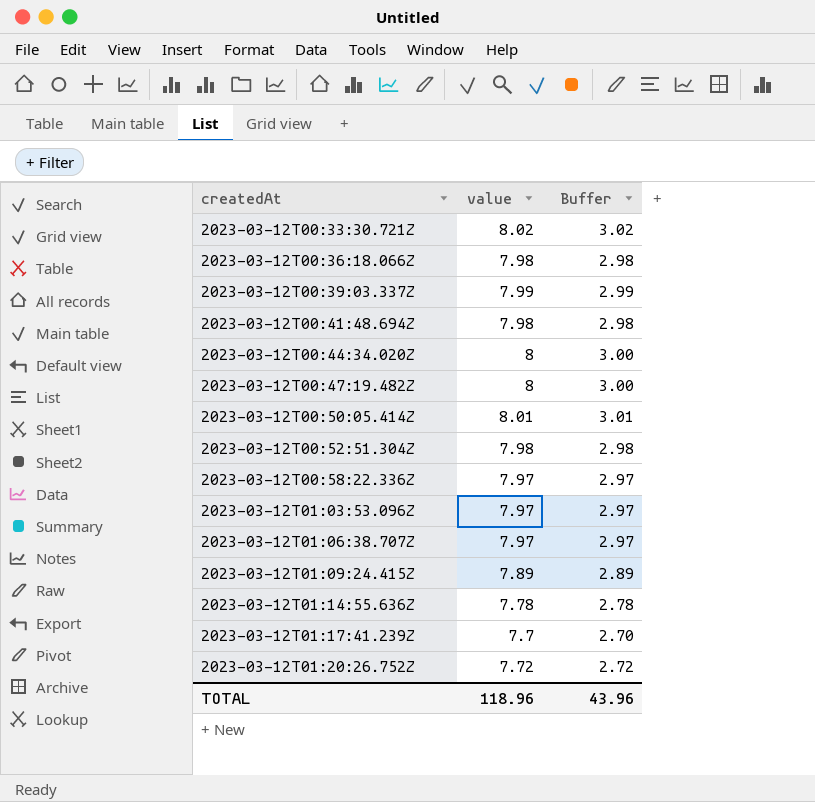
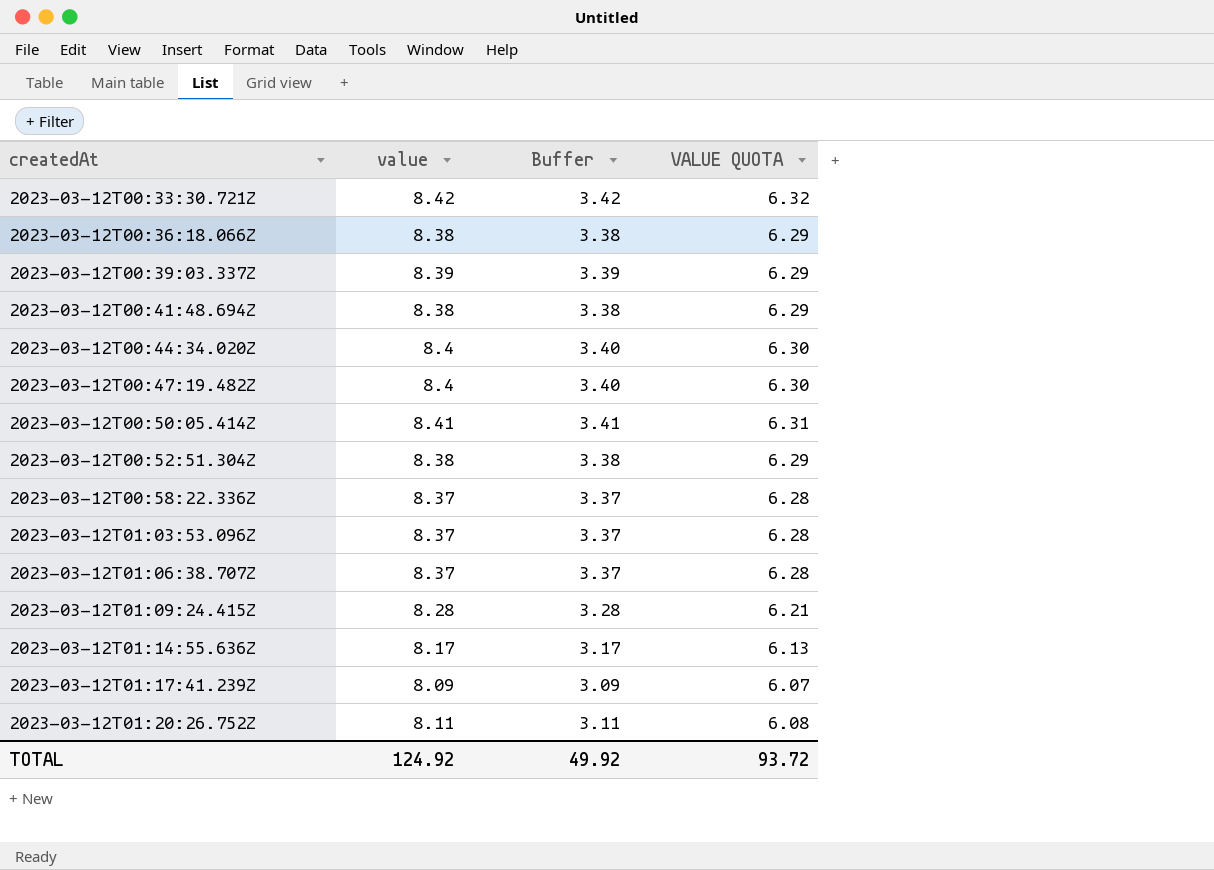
column VALUE QUOTA | formula: none -> [value] * 0.75
2023-03-12T00:33:30.721Z | value: 8.02 -> 8.42
2023-03-12T00:33:30.721Z | Buffer: 3.02 -> 3.42
2023-03-12T00:36:18.066Z | value: 7.98 -> 8.38
2023-03-12T00:36:18.066Z | Buffer: 2.98 -> 3.38
2023-03-12T00:39:03.337Z | value: 7.99 -> 8.39
2023-03-12T00:39:03.337Z | Buffer: 2.99 -> 3.39
2023-03-12T00:41:48.694Z | value: 7.98 -> 8.38
2023-03-12T00:41:48.694Z | Buffer: 2.98 -> 3.38
2023-03-12T00:44:34.020Z | value: 8 -> 8.4
2023-03-12T00:44:34.020Z | Buffer: 3.00 -> 3.40
2023-03-12T00:47:19.482Z | value: 8 -> 8.4
2023-03-12T00:47:19.482Z | Buffer: 3.00 -> 3.40
2023-03-12T00:50:05.414Z | value: 8.01 -> 8.41
2023-03-12T00:50:05.414Z | Buffer: 3.01 -> 3.41
2023-03-12T00:52:51.304Z | value: 7.98 -> 8.38
2023-03-12T00:52:51.304Z | Buffer: 2.98 -> 3.38
2023-03-12T00:58:22.336Z | value: 7.97 -> 8.37
2023-03-12T00:58:22.336Z | Buffer: 2.97 -> 3.37
2023-03-12T01:03:53.096Z | value: 7.97 -> 8.37
2023-03-12T01:03:53.096Z | Buffer: 2.97 -> 3.37
2023-03-12T01:06:38.707Z | value: 7.97 -> 8.37
2023-03-12T01:06:38.707Z | Buffer: 2.97 -> 3.37
2023-03-12T01:09:24.415Z | value: 7.89 -> 8.28
2023-03-12T01:09:24.415Z | Buffer: 2.89 -> 3.28
2023-03-12T01:14:55.636Z | value: 7.78 -> 8.17
2023-03-12T01:14:55.636Z | Buffer: 2.78 -> 3.17
2023-03-12T01:17:41.239Z | value: 7.7 -> 8.09
2023-03-12T01:17:41.239Z | Buffer: 2.70 -> 3.09
2023-03-12T01:20:26.752Z | value: 7.72 -> 8.11
2023-03-12T01:20:26.752Z | Buffer: 2.72 -> 3.11
TOTAL | value: 118.96 -> 124.92
TOTAL | Buffer: 43.96 -> 49.92

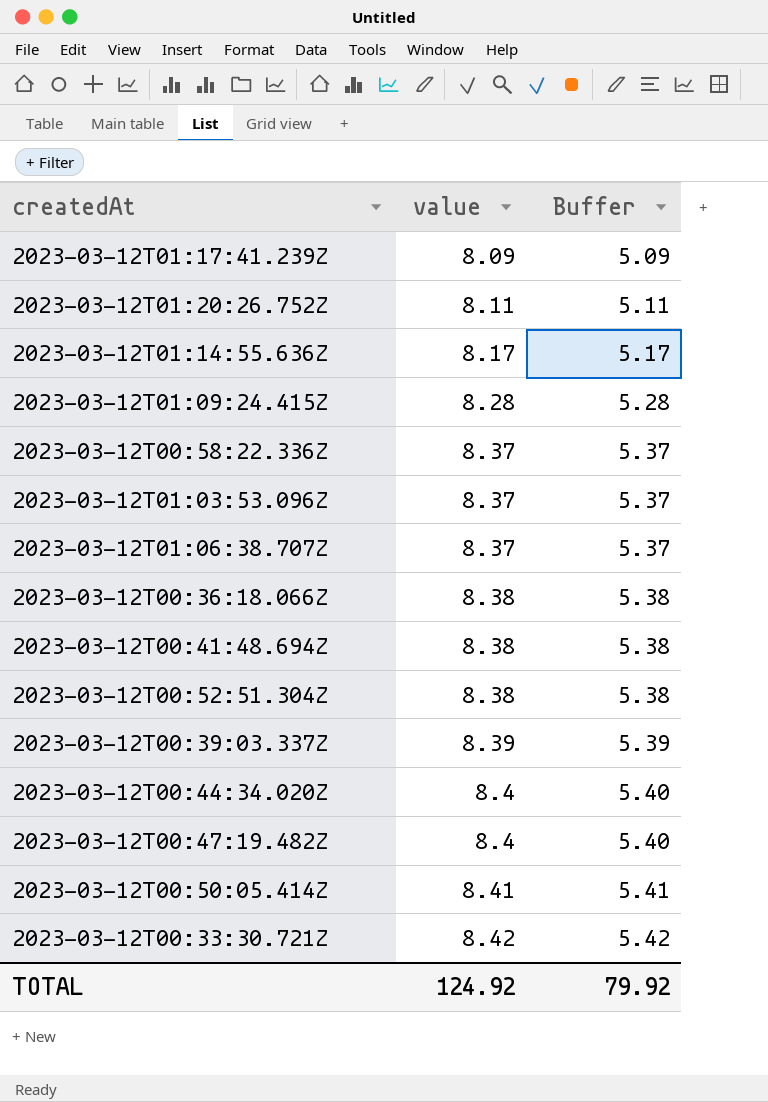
row order: createdAt ascending -> value ascending
column VALUE QUOTA | formula: [value] * 0.75 -> none
column Buffer | formula: [value] - 5 -> [value] - 3
TOTAL | Buffer: 49.92 -> 79.92

